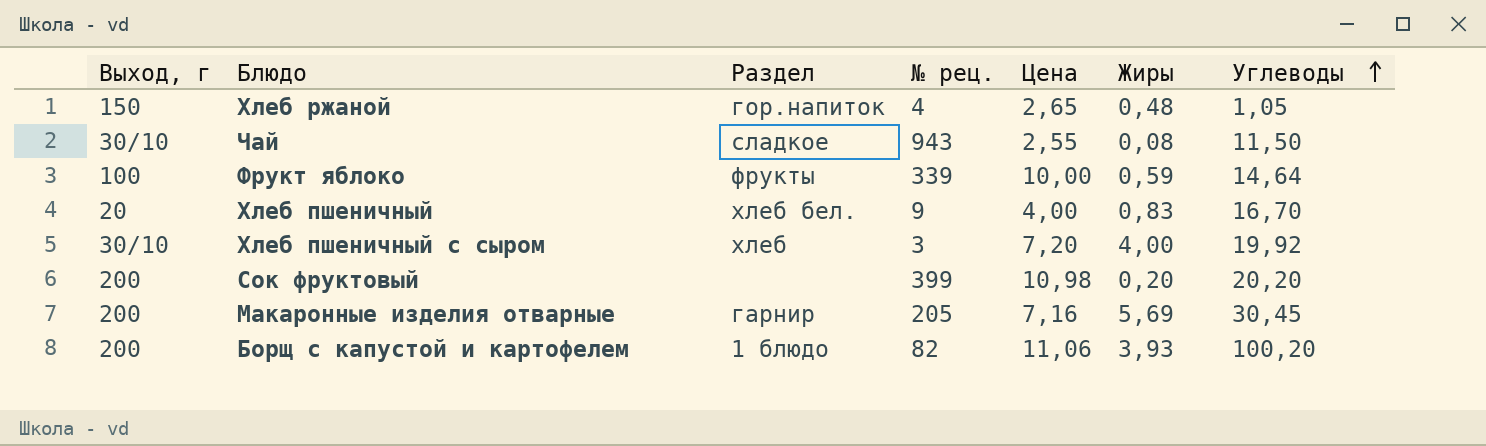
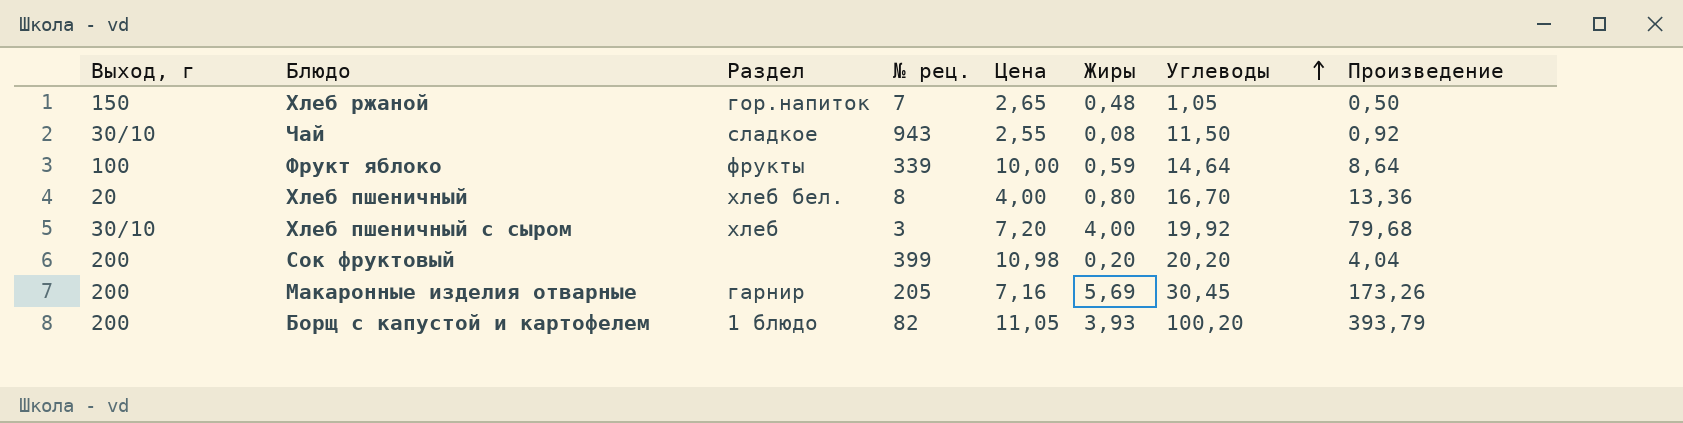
column Произведение | formula: none -> [Жиры] * [Углеводы]
Хлеб ржаной | № рец.: 4 -> 7
Хлеб пшеничный | № рец.: 9 -> 8
Хлеб пшеничный | Жиры: 0,83 -> 0,80
Борщ с капустой и картофелем | Цена: 11,06 -> 11,05

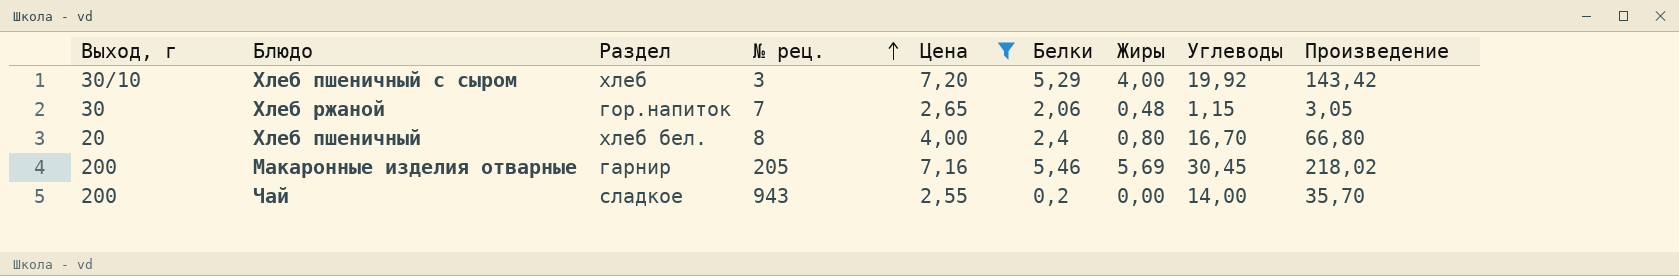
filter: none -> Цена <= 7,20
row order: Углеводы ascending -> № рец. ascending
column Белки | position: none -> 6
column Произведение | formula: [Жиры] * [Углеводы] -> [Цена] * [Углеводы]
Хлеб ржаной | Выход, г: 150 -> 30
Хлеб ржаной | Углеводы: 1,05 -> 1,15
Чай | Выход, г: 30/10 -> 200
Чай | Жиры: 0,08 -> 0,00
Чай | Углеводы: 11,50 -> 14,00

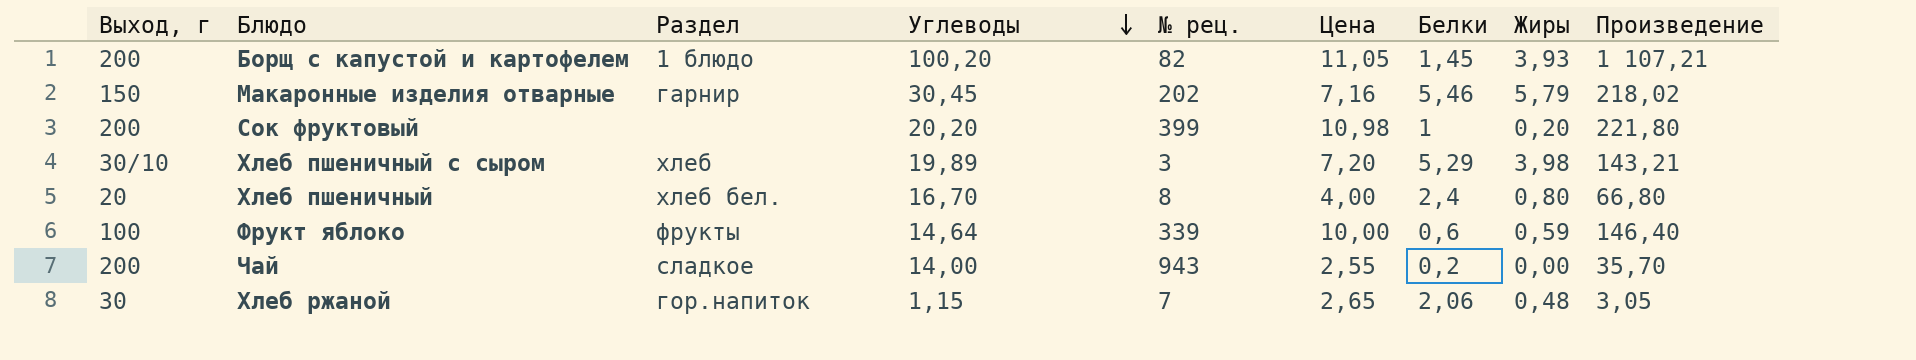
filter: Цена <= 7,20 -> none
row order: № рец. ascending -> Углеводы descending
column Углеводы | position: 8 -> 4
Макаронные изделия отварные | Выход, г: 200 -> 150
Макаронные изделия отварные | № рец.: 205 -> 202
Макаронные изделия отварные | Жиры: 5,69 -> 5,79
Хлеб пшеничный с сыром | Углеводы: 19,92 -> 19,89
Хлеб пшеничный с сыром | Жиры: 4,00 -> 3,98
Хлеб пшеничный с сыром | Произведение: 143,42 -> 143,21

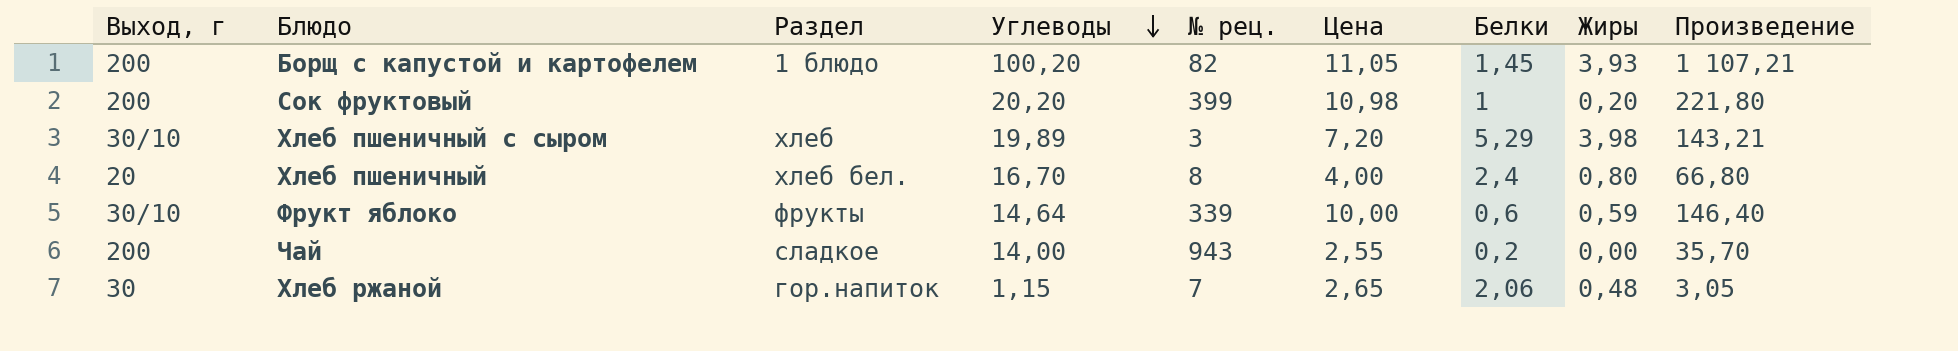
row Макаронные изделия отварные: 150 | гарнир | 30,45 | 202 | 7,16 | 5,46 | 5,79 | 218,02 -> none
Фрукт яблоко | Выход, г: 100 -> 30/10

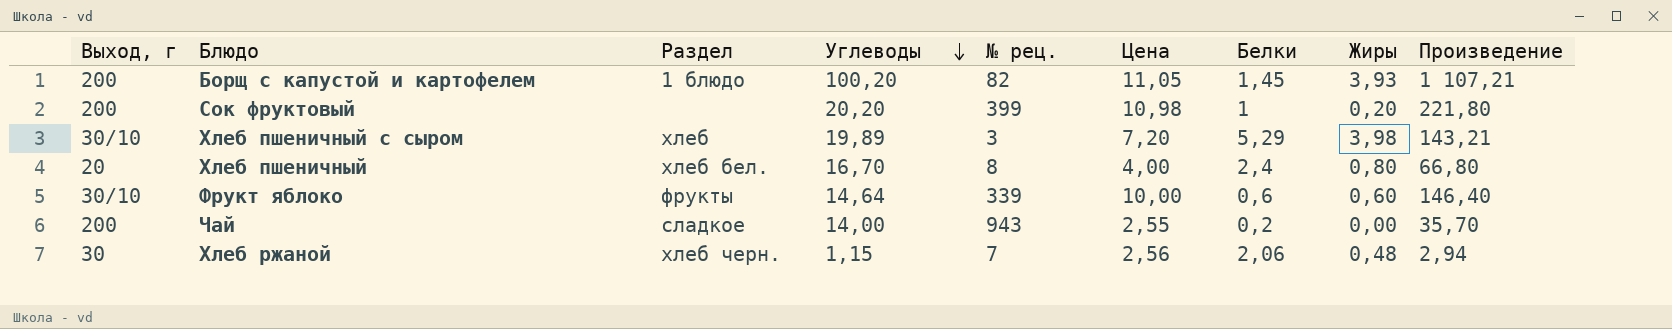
Фрукт яблоко | Жиры: 0,59 -> 0,60
Хлеб ржаной | Раздел: гор.напиток -> хлеб черн.
Хлеб ржаной | Цена: 2,65 -> 2,56
Хлеб ржаной | Произведение: 3,05 -> 2,94

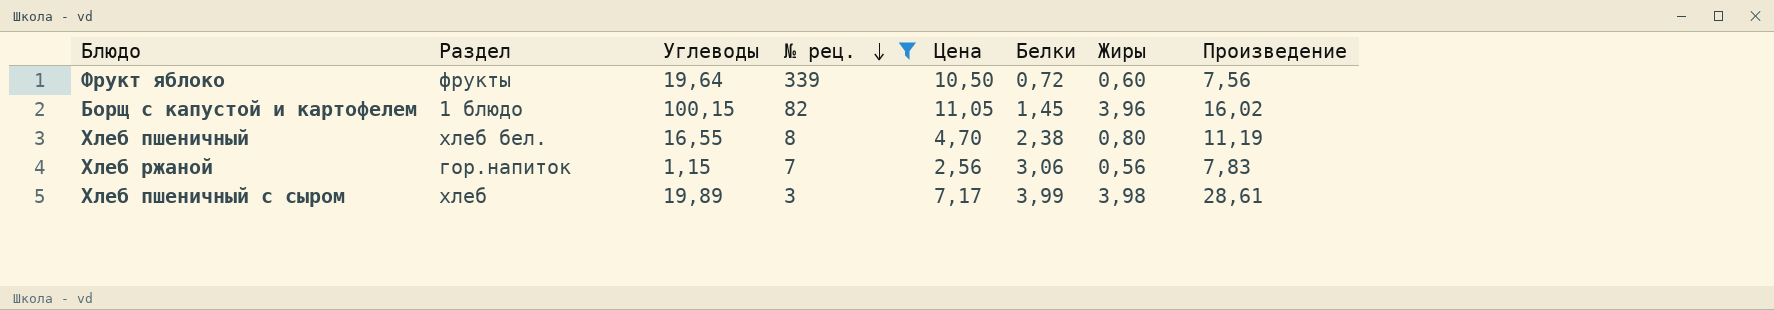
filter: none -> № рец. <= 339
row order: Углеводы descending -> № рец. descending
column Выход, г | position: 1 -> none
column Произведение | formula: [Углеводы] * [Цена] -> [Цена] * [Белки]
Фрукт яблоко | Углеводы: 14,64 -> 19,64
Фрукт яблоко | Цена: 10,00 -> 10,50
Фрукт яблоко | Белки: 0,6 -> 0,72
Борщ с капустой и картофелем | Углеводы: 100,20 -> 100,15
Борщ с капустой и картофелем | Жиры: 3,93 -> 3,96
Хлеб пшеничный | Углеводы: 16,70 -> 16,55
Хлеб пшеничный | Цена: 4,00 -> 4,70
Хлеб пшеничный | Белки: 2,4 -> 2,38
Хлеб ржаной | Раздел: хлеб черн. -> гор.напиток
Хлеб ржаной | Белки: 2,06 -> 3,06
Хлеб ржаной | Жиры: 0,48 -> 0,56
Хлеб пшеничный с сыром | Цена: 7,20 -> 7,17
Хлеб пшеничный с сыром | Белки: 5,29 -> 3,99

